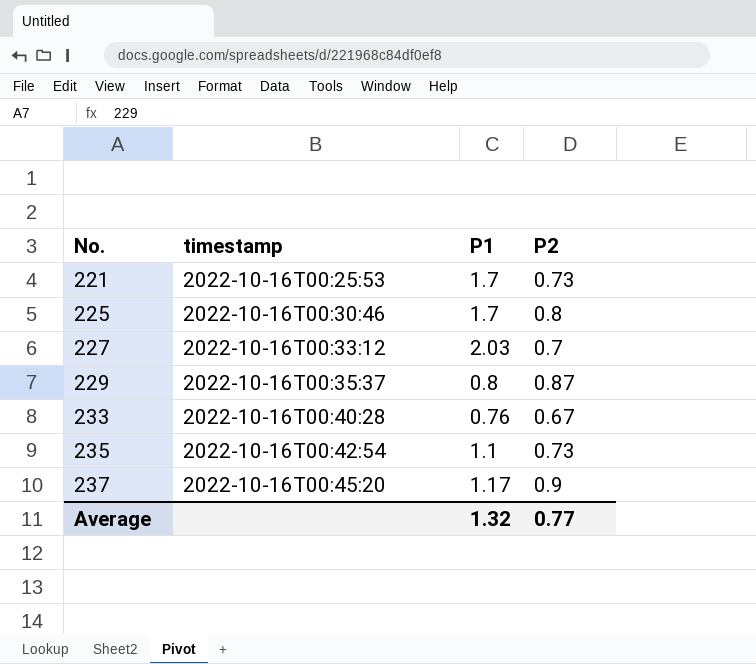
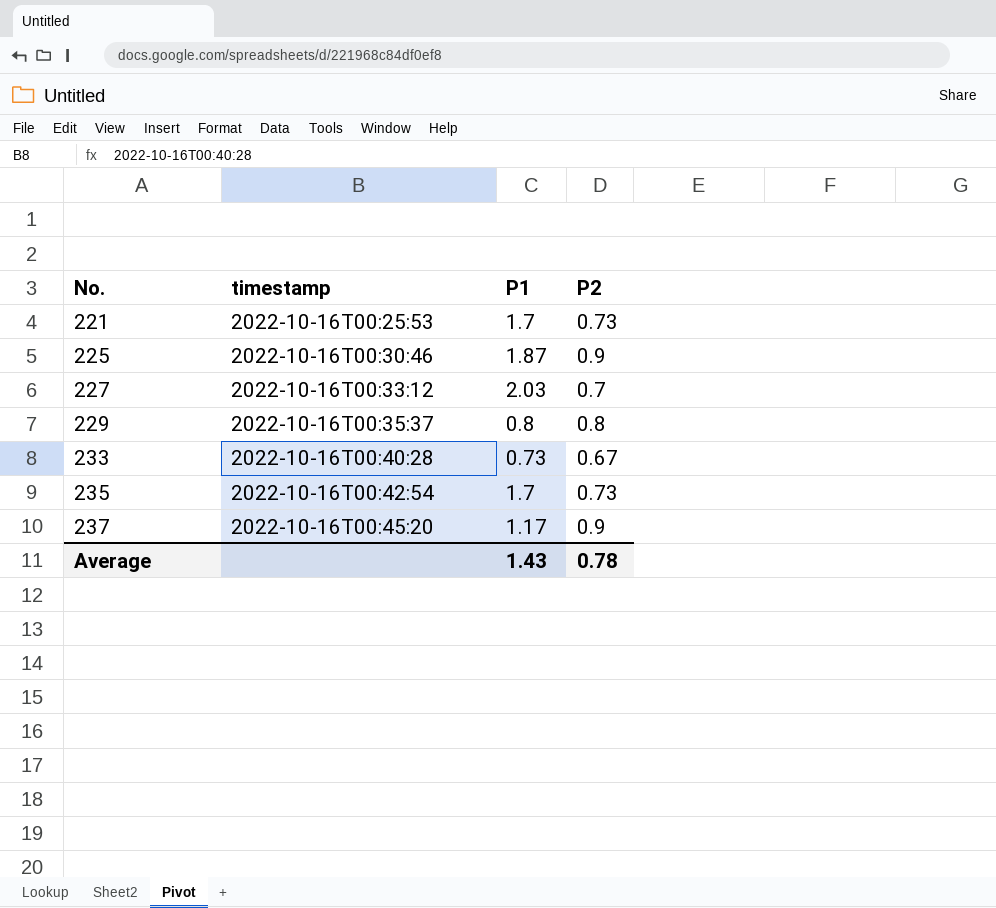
225 | P1: 1.7 -> 1.87
225 | P2: 0.8 -> 0.9
229 | P2: 0.87 -> 0.8
233 | P1: 0.76 -> 0.73
235 | P1: 1.1 -> 1.7
Average | P1: 1.32 -> 1.43
Average | P2: 0.77 -> 0.78

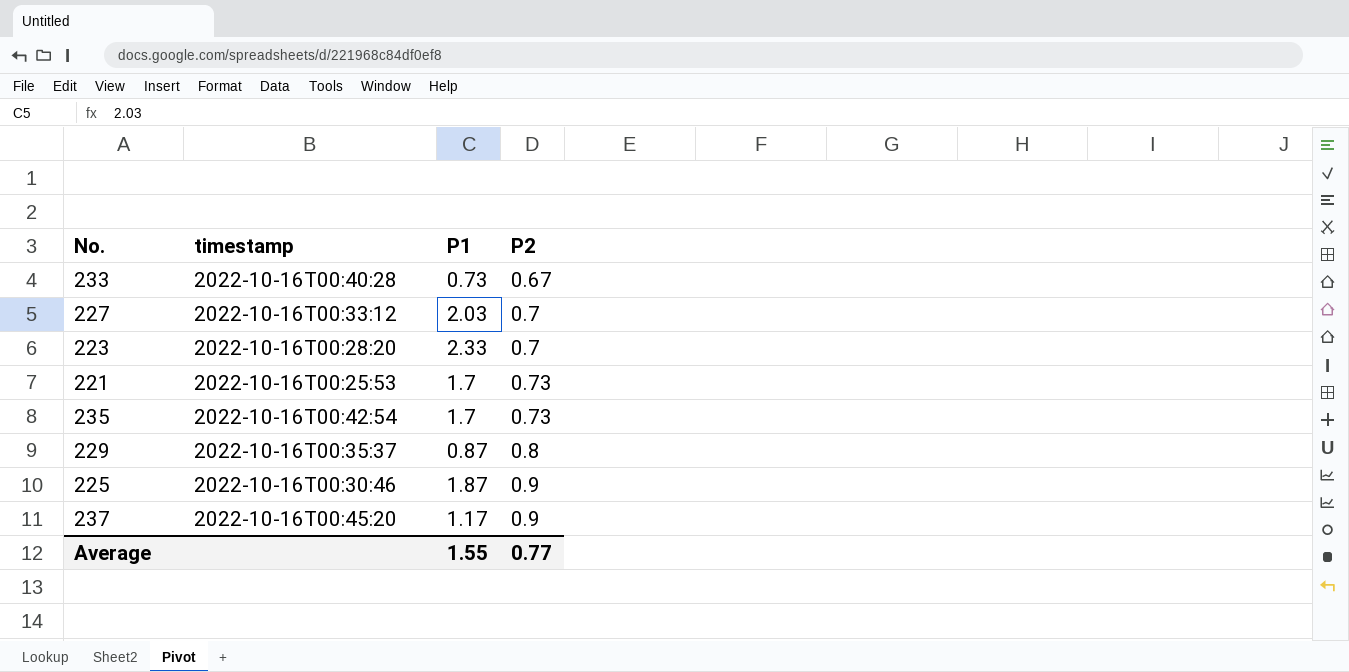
row order: No. ascending -> P2 ascending
row 223: none -> 2022-10-16T00:28:20 | 2.33 | 0.7
229 | P1: 0.8 -> 0.87
Average | P1: 1.43 -> 1.55
Average | P2: 0.78 -> 0.77

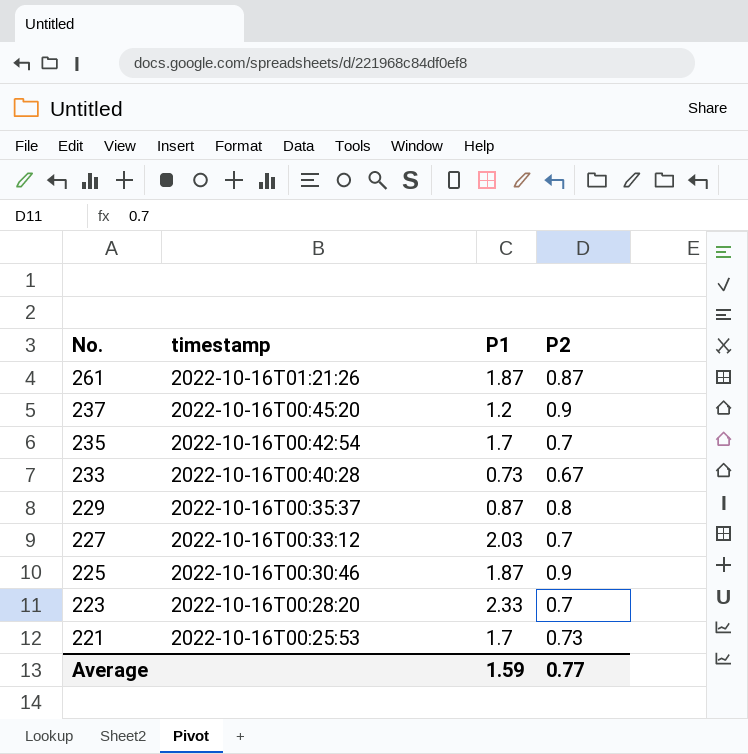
row order: P2 ascending -> No. descending
row 261: none -> 2022-10-16T01:21:26 | 1.87 | 0.87
237 | P1: 1.17 -> 1.2
235 | P2: 0.73 -> 0.7
Average | P1: 1.55 -> 1.59

